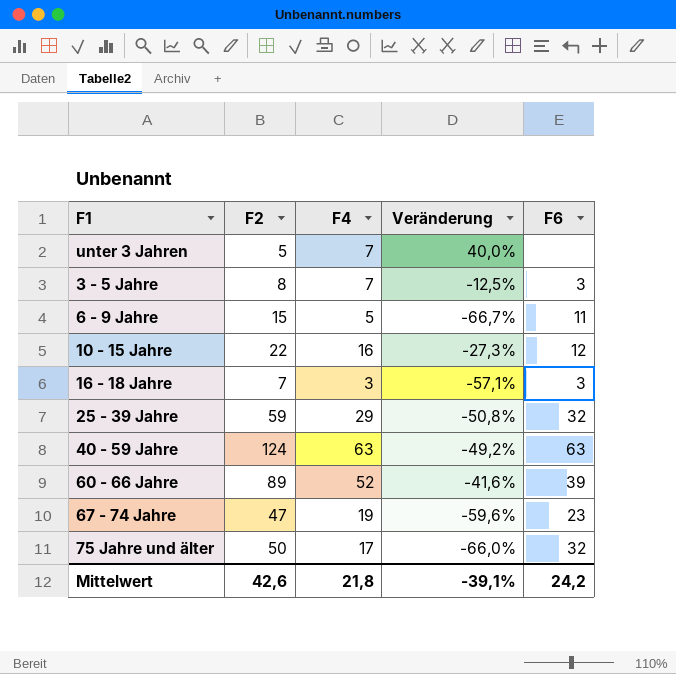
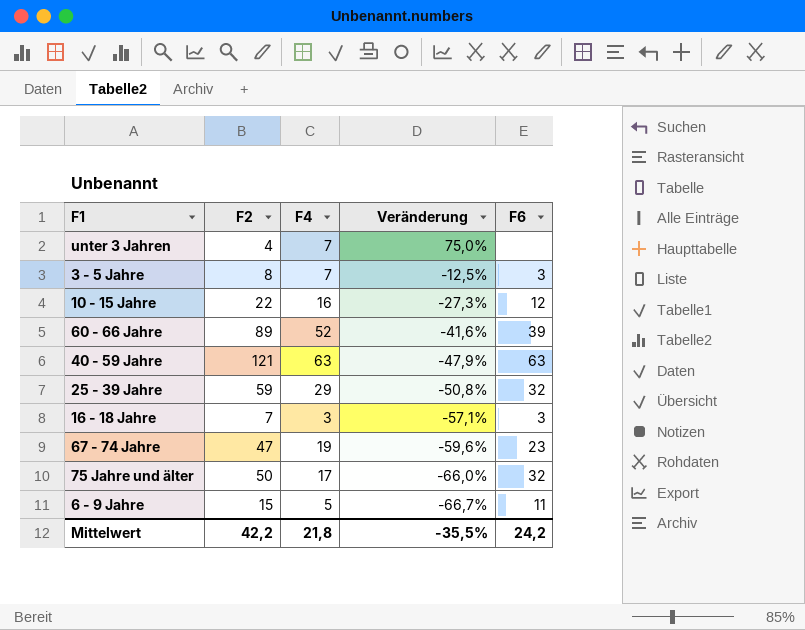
row order: none -> Veränderung descending
unter 3 Jahren | F2: 5 -> 4
unter 3 Jahren | Veränderung: 40,0% -> 75,0%
40 - 59 Jahre | F2: 124 -> 121
40 - 59 Jahre | Veränderung: -49,2% -> -47,9%
Mittelwert | F2: 42,6 -> 42,2
Mittelwert | Veränderung: -39,1% -> -35,5%

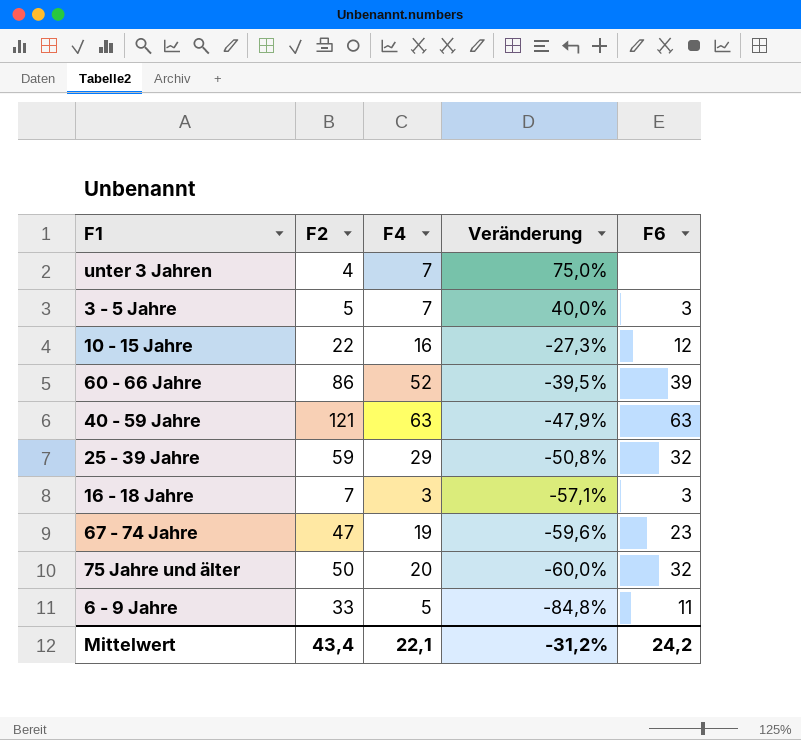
3 - 5 Jahre | F2: 8 -> 5
3 - 5 Jahre | Veränderung: -12,5% -> 40,0%
60 - 66 Jahre | F2: 89 -> 86
60 - 66 Jahre | Veränderung: -41,6% -> -39,5%
75 Jahre und älter | F4: 17 -> 20
75 Jahre und älter | Veränderung: -66,0% -> -60,0%
6 - 9 Jahre | F2: 15 -> 33
6 - 9 Jahre | Veränderung: -66,7% -> -84,8%
Mittelwert | F2: 42,2 -> 43,4
Mittelwert | F4: 21,8 -> 22,1
Mittelwert | Veränderung: -35,5% -> -31,2%

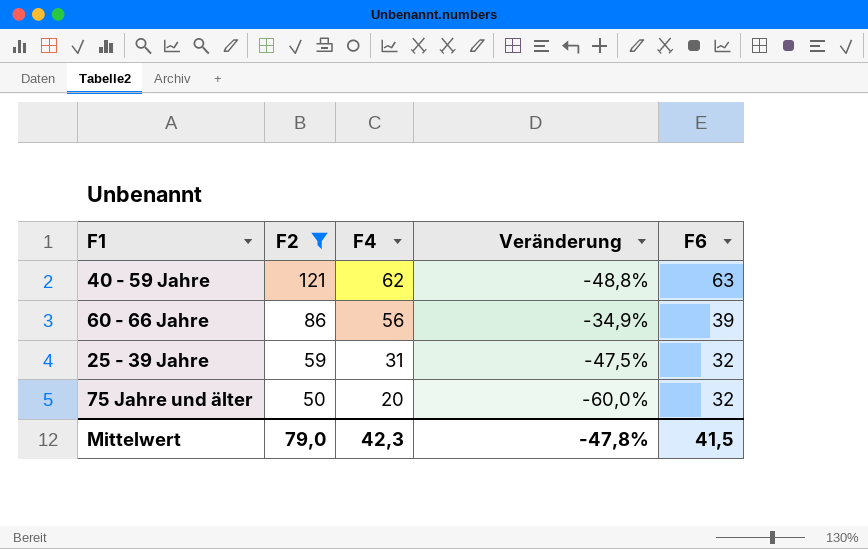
filter: none -> F2 >= 50
row order: Veränderung descending -> F2 descending
40 - 59 Jahre | F4: 63 -> 62
40 - 59 Jahre | Veränderung: -47,9% -> -48,8%
60 - 66 Jahre | F4: 52 -> 56
60 - 66 Jahre | Veränderung: -39,5% -> -34,9%
25 - 39 Jahre | F4: 29 -> 31
25 - 39 Jahre | Veränderung: -50,8% -> -47,5%
Mittelwert | F2: 43,4 -> 79,0
Mittelwert | F4: 22,1 -> 42,3
Mittelwert | Veränderung: -31,2% -> -47,8%
Mittelwert | F6: 24,2 -> 41,5

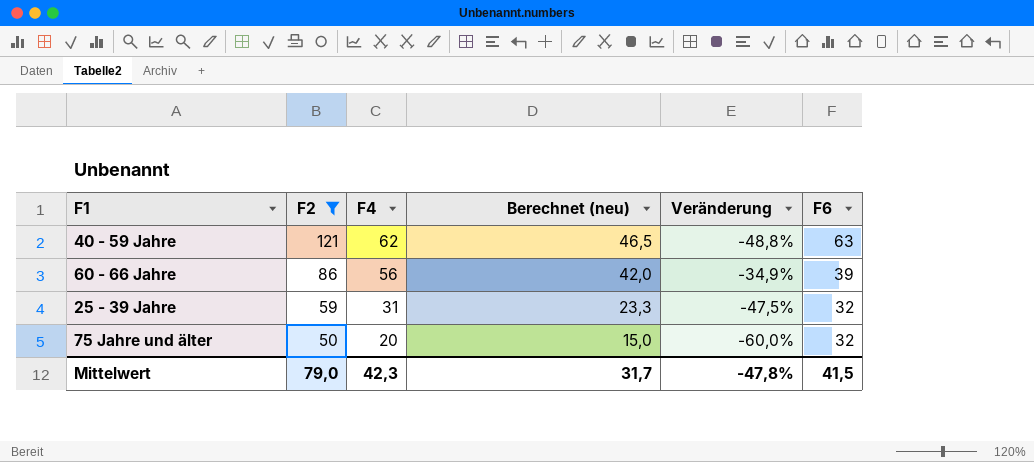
column Berechnet (neu) | formula: none -> [F4] * 0,75

